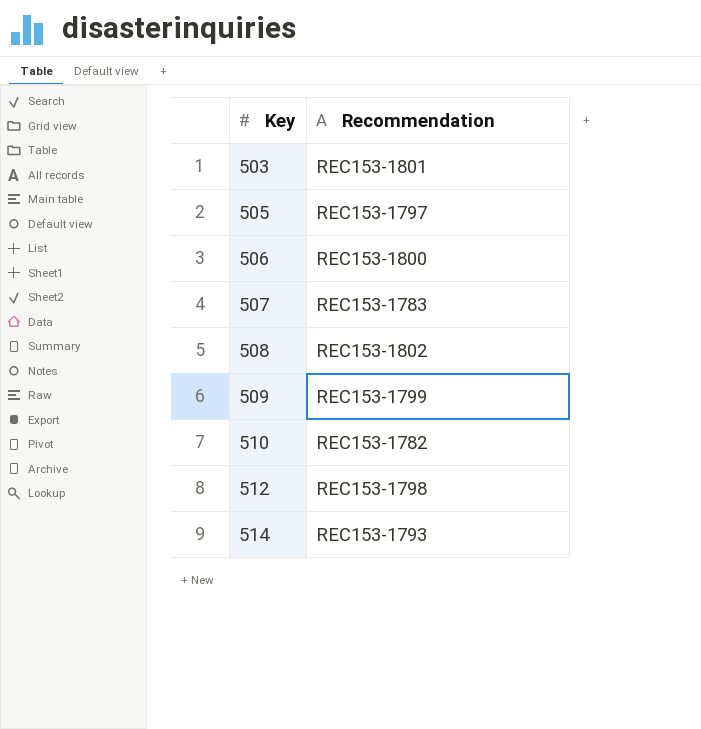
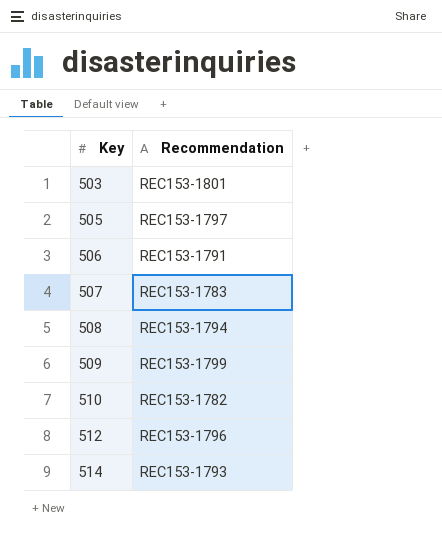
506 | Recommendation: REC153-1800 -> REC153-1791
508 | Recommendation: REC153-1802 -> REC153-1794
512 | Recommendation: REC153-1798 -> REC153-1796

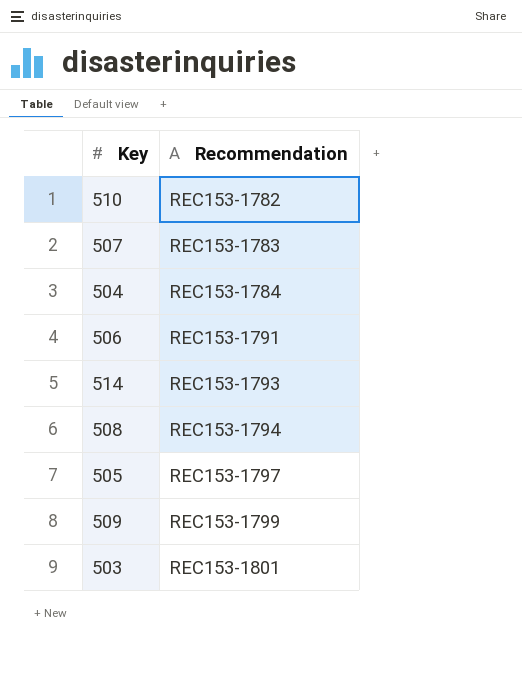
row order: Key ascending -> Recommendation ascending
row 512: REC153-1796 -> none
row 504: none -> REC153-1784

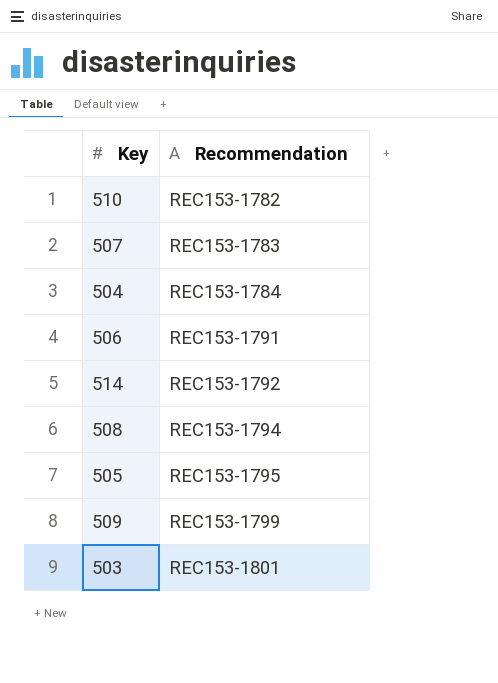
514 | Recommendation: REC153-1793 -> REC153-1792
505 | Recommendation: REC153-1797 -> REC153-1795

